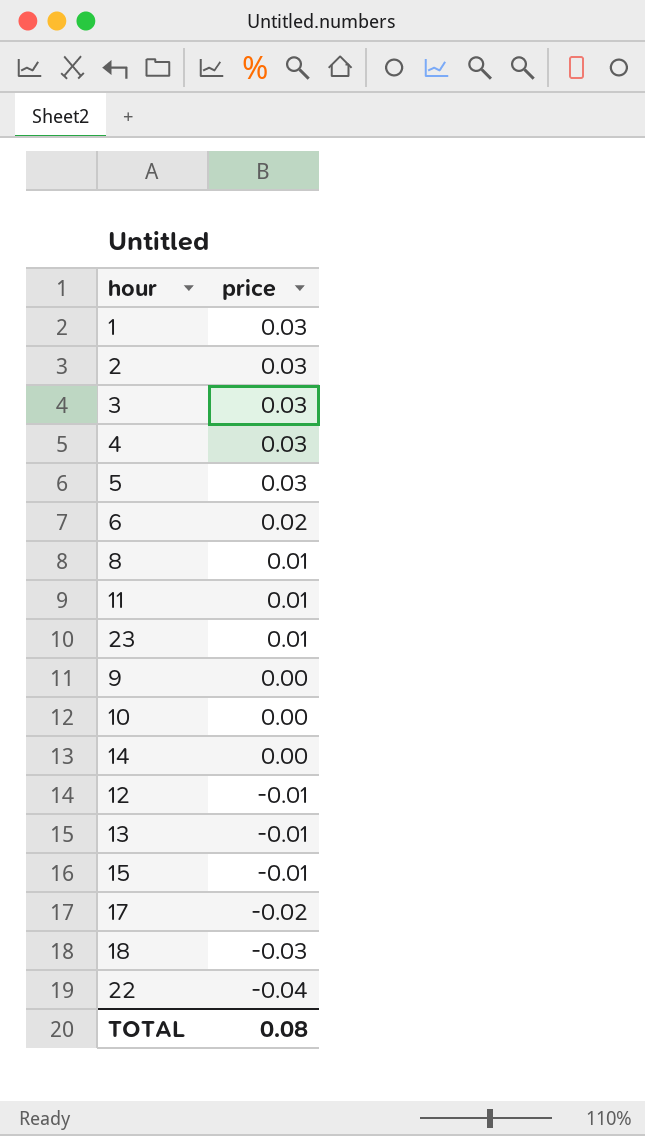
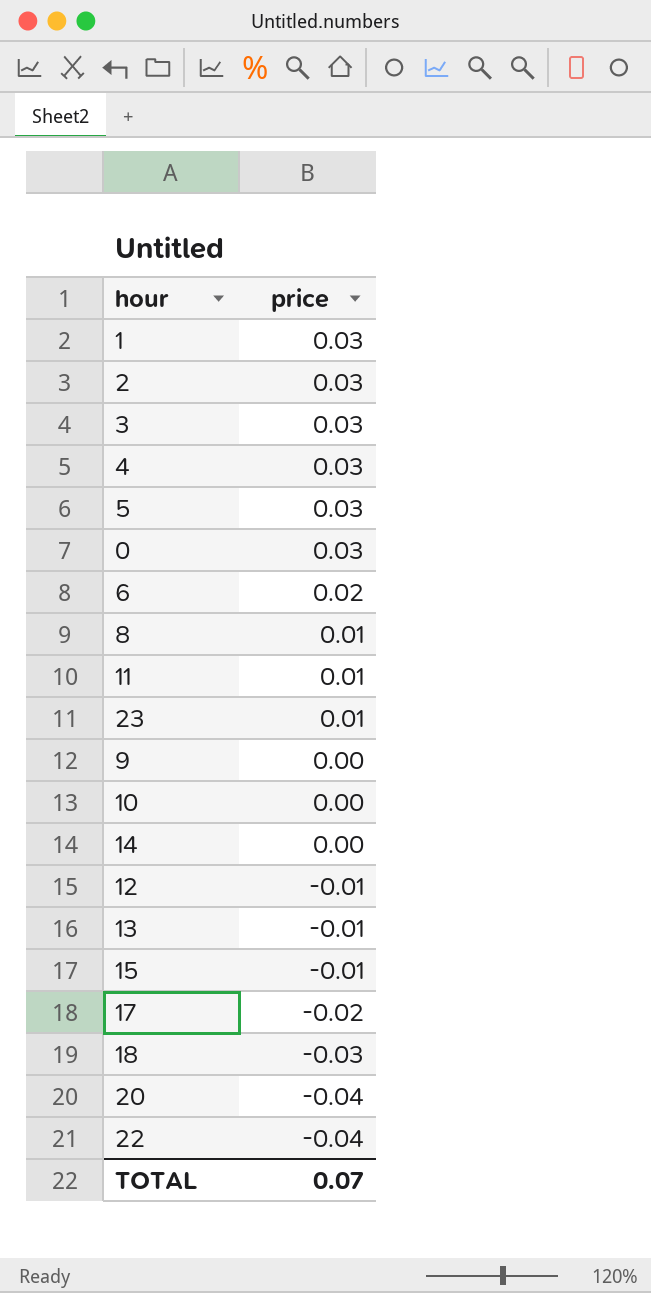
row 0: none -> 0.03
row 20: none -> -0.04
TOTAL | price: 0.08 -> 0.07

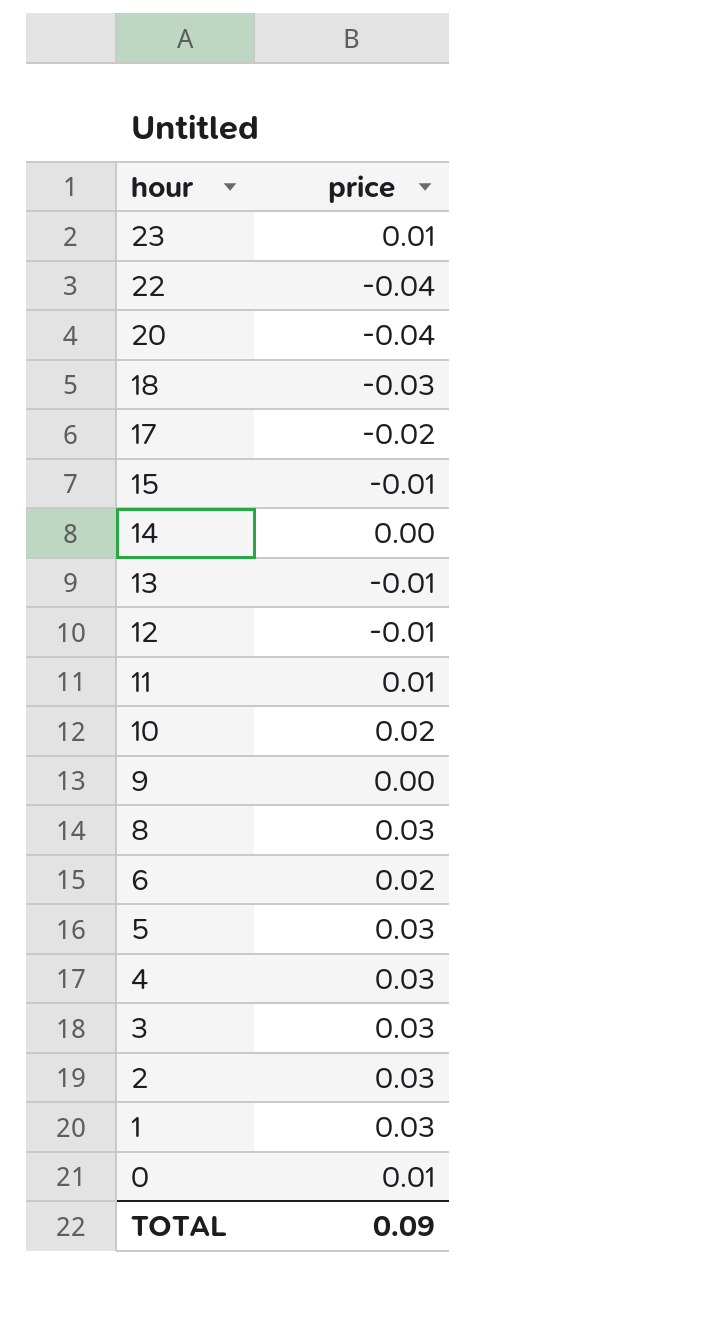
row order: price descending -> hour descending
10 | price: 0.00 -> 0.02
8 | price: 0.01 -> 0.03
0 | price: 0.03 -> 0.01
TOTAL | price: 0.07 -> 0.09

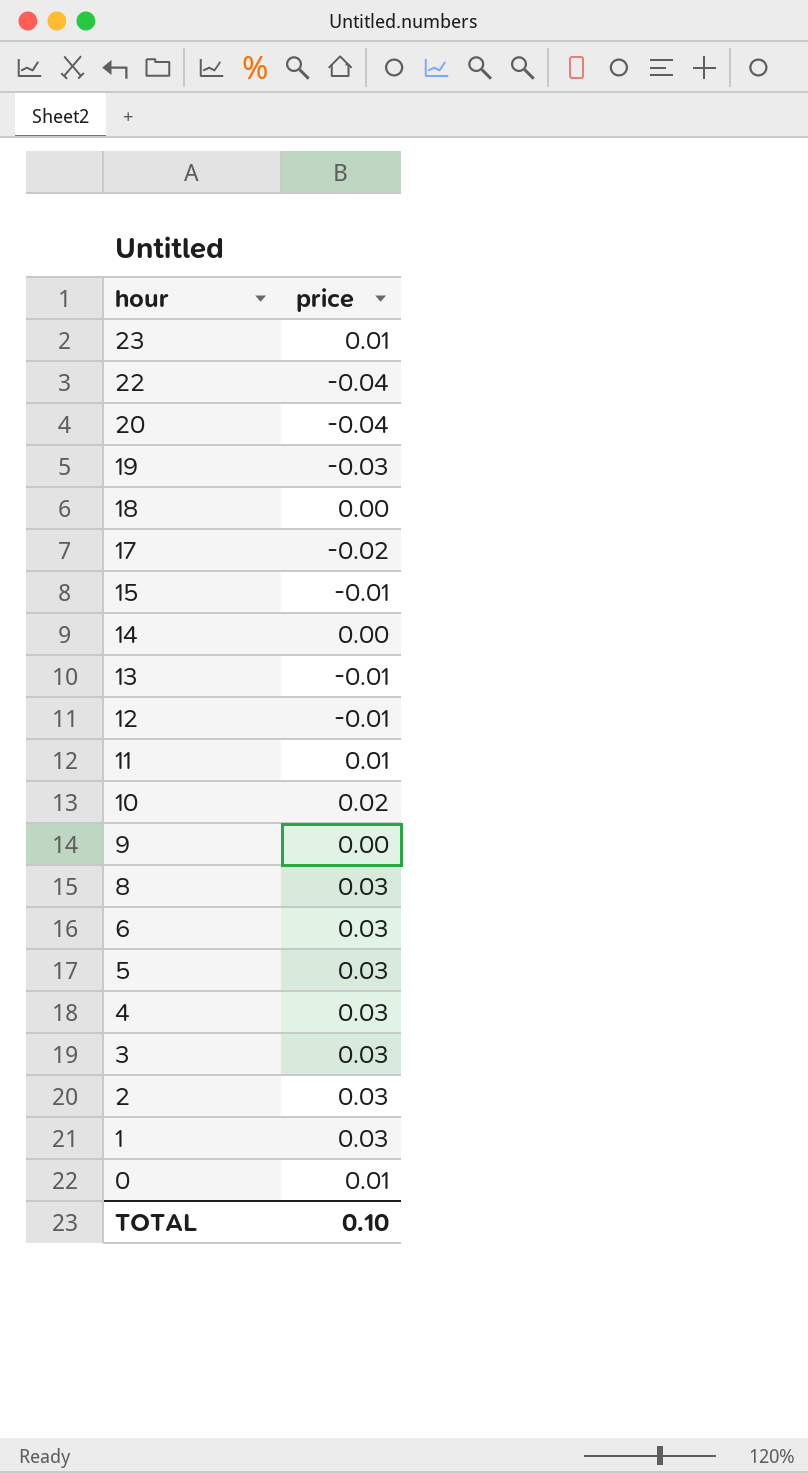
row 19: none -> -0.03
18 | price: -0.03 -> 0.00
6 | price: 0.02 -> 0.03
TOTAL | price: 0.09 -> 0.10

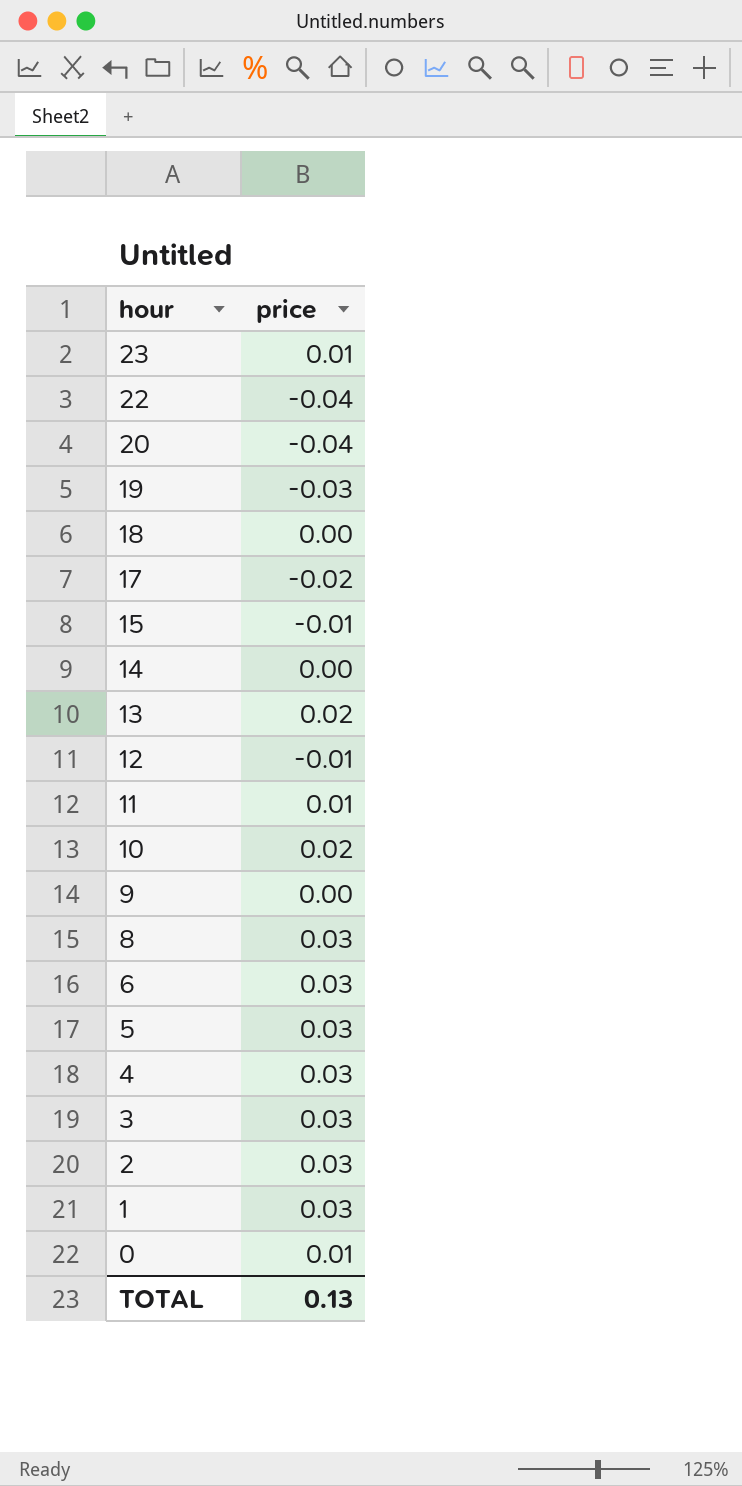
13 | price: -0.01 -> 0.02
TOTAL | price: 0.10 -> 0.13

